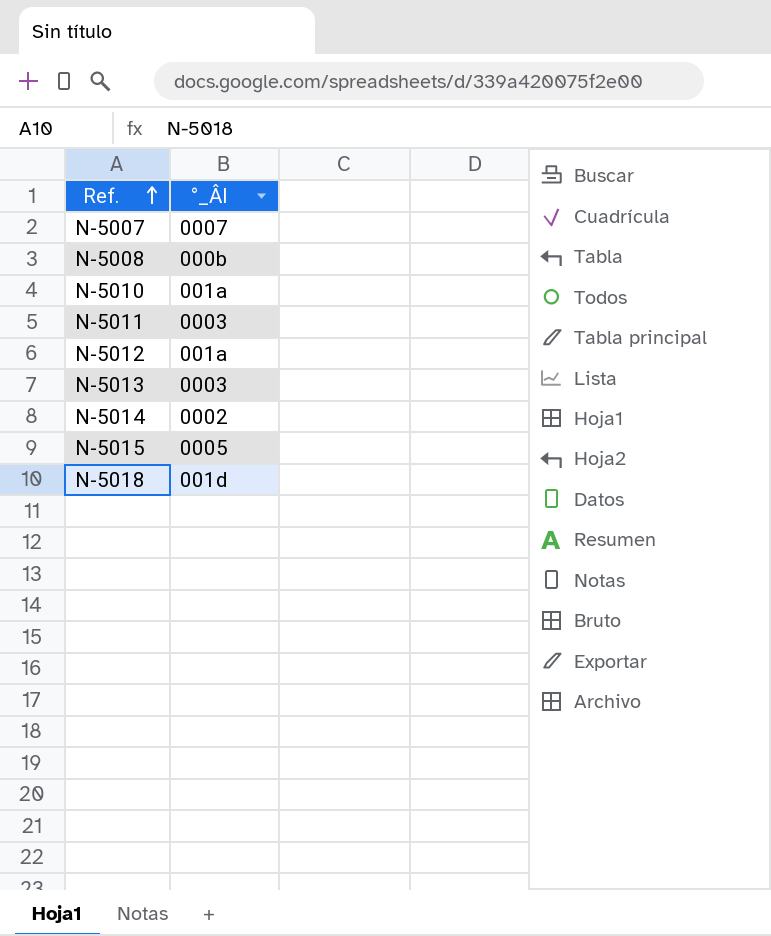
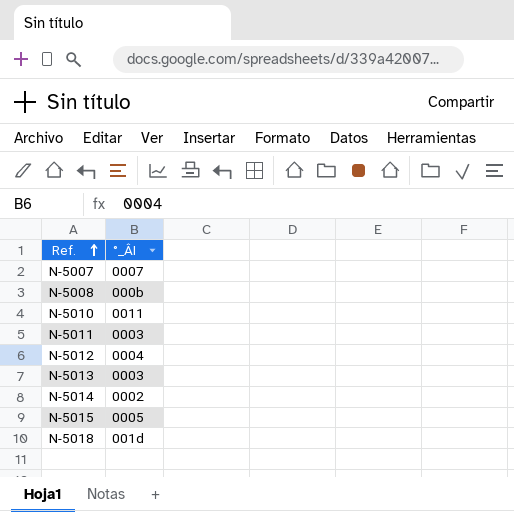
N-5010 | °_ÂI: 001a -> 0011
N-5012 | °_ÂI: 001a -> 0004

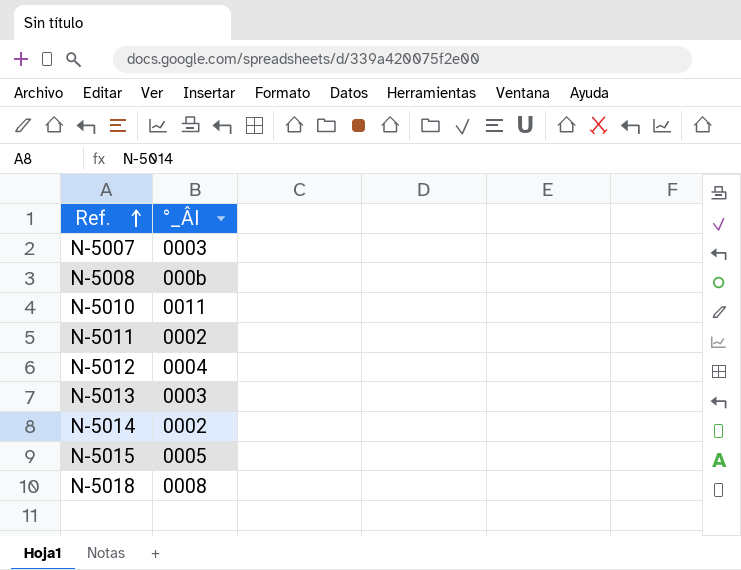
N-5007 | °_ÂI: 0007 -> 0003
N-5011 | °_ÂI: 0003 -> 0002
N-5018 | °_ÂI: 001d -> 0008

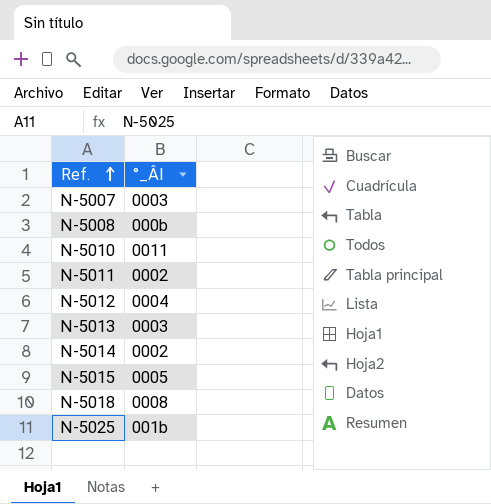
row N-5025: none -> 001b

